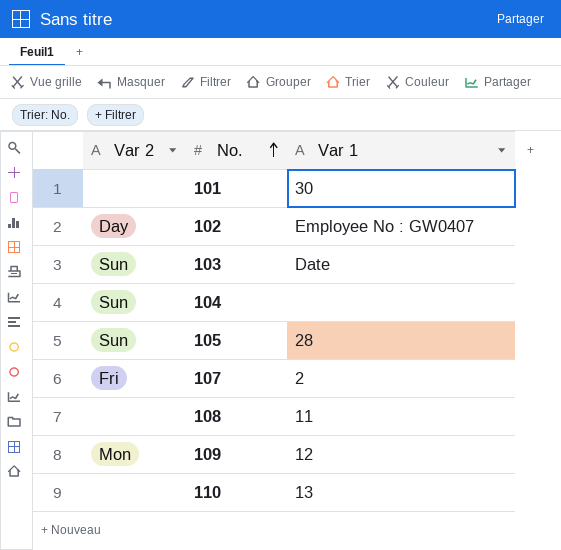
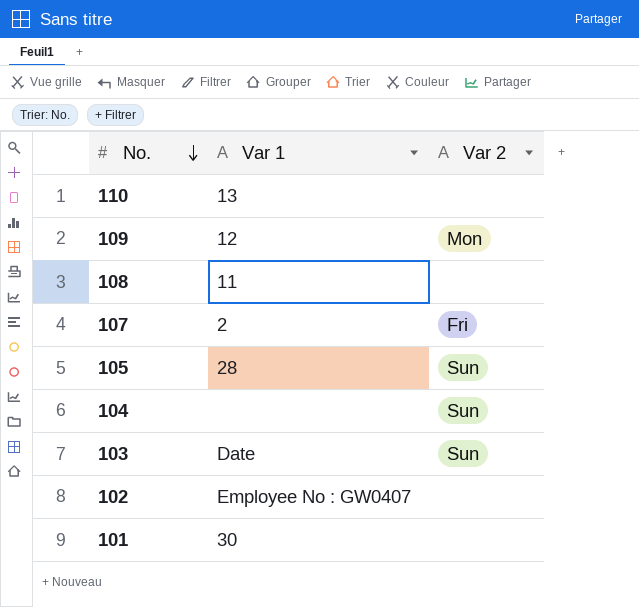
row order: No. ascending -> No. descending
column Var 2 | position: 1 -> 3
102 | Var 2: Day -> none

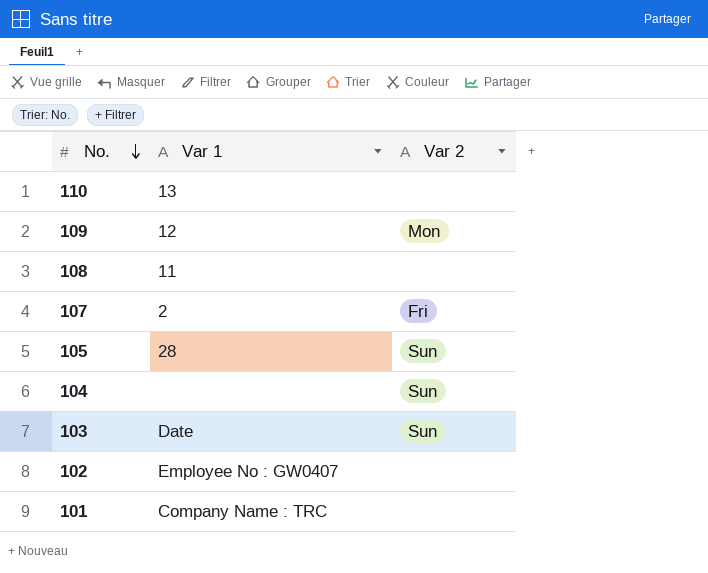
101 | Var 1: 30 -> Company Name : TRC

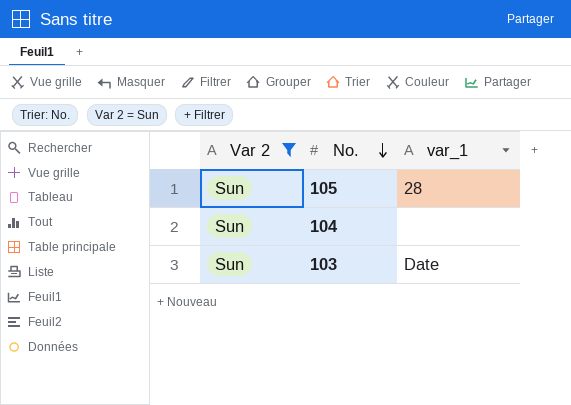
filter: none -> Var 2 = Sun
column Var 2 | position: 3 -> 1
column name: Var 1 -> var_1

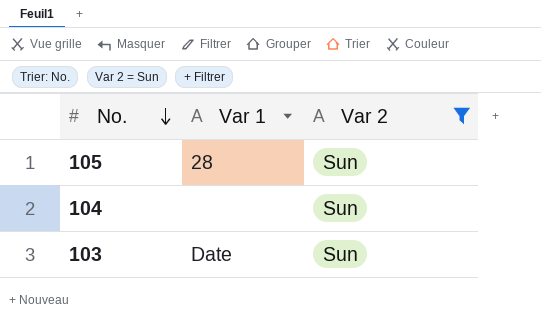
column name: var_1 -> Var 1
column Var 2 | position: 1 -> 3

